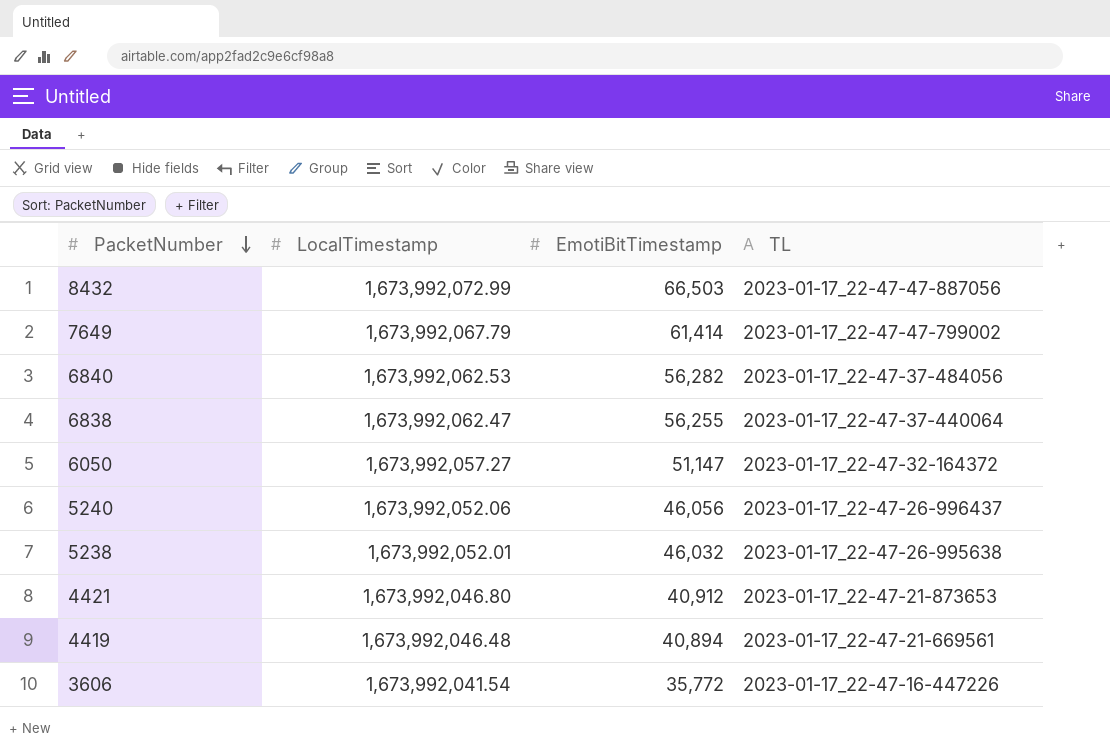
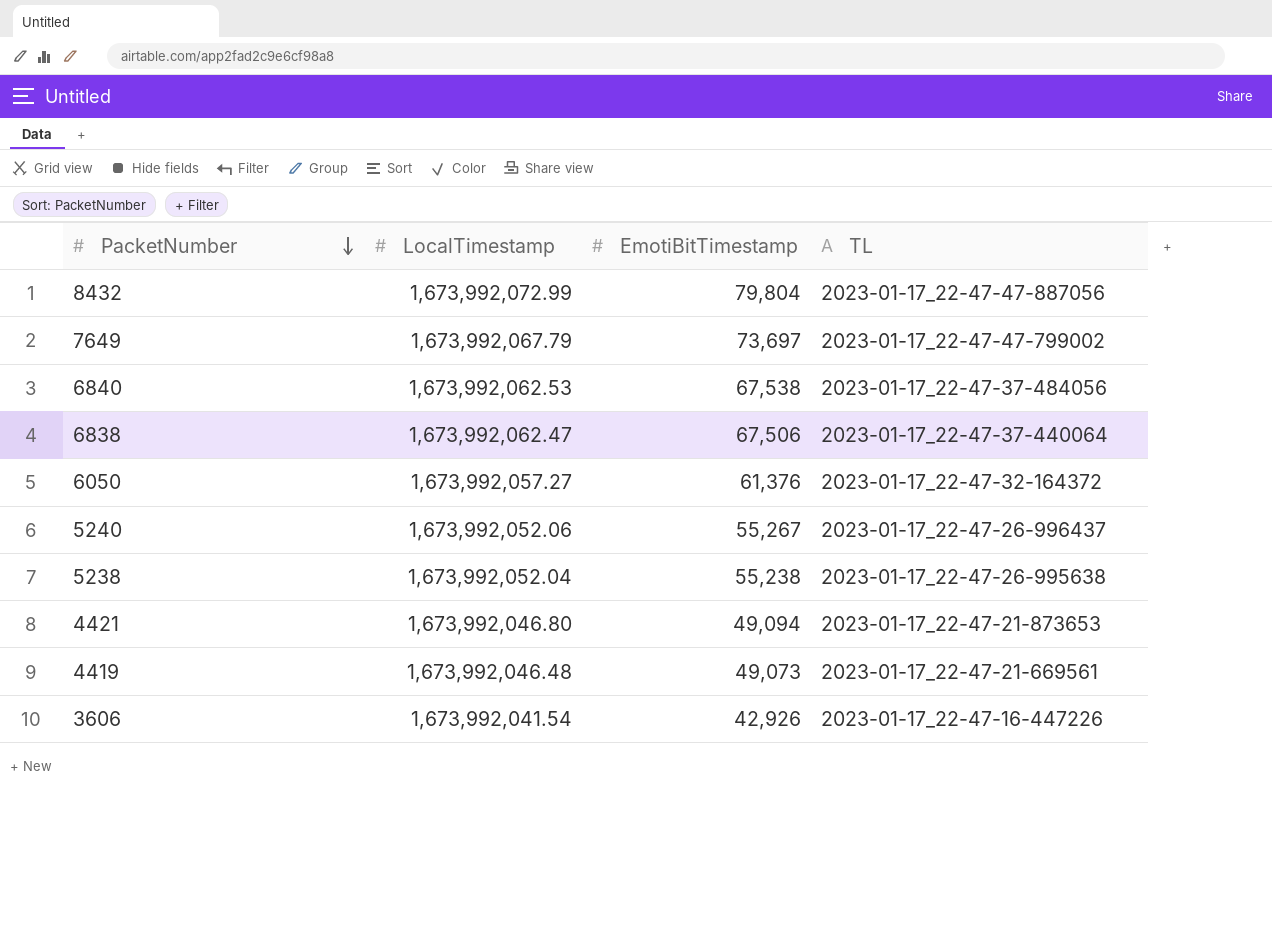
8432 | EmotiBitTimestamp: 66,503 -> 79,804
7649 | EmotiBitTimestamp: 61,414 -> 73,697
6840 | EmotiBitTimestamp: 56,282 -> 67,538
6838 | EmotiBitTimestamp: 56,255 -> 67,506
6050 | EmotiBitTimestamp: 51,147 -> 61,376
5240 | EmotiBitTimestamp: 46,056 -> 55,267
5238 | LocalTimestamp: 1,673,992,052.01 -> 1,673,992,052.04
5238 | EmotiBitTimestamp: 46,032 -> 55,238
4421 | EmotiBitTimestamp: 40,912 -> 49,094
4419 | EmotiBitTimestamp: 40,894 -> 49,073
3606 | EmotiBitTimestamp: 35,772 -> 42,926

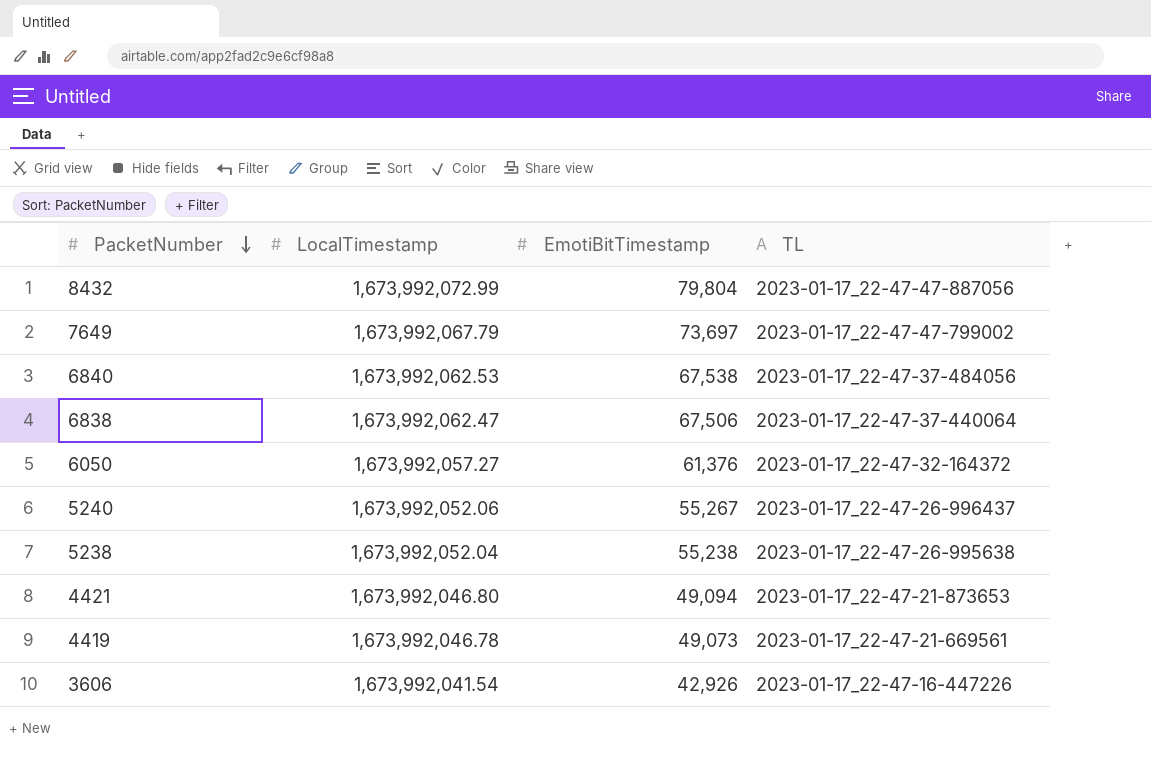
4419 | LocalTimestamp: 1,673,992,046.48 -> 1,673,992,046.78

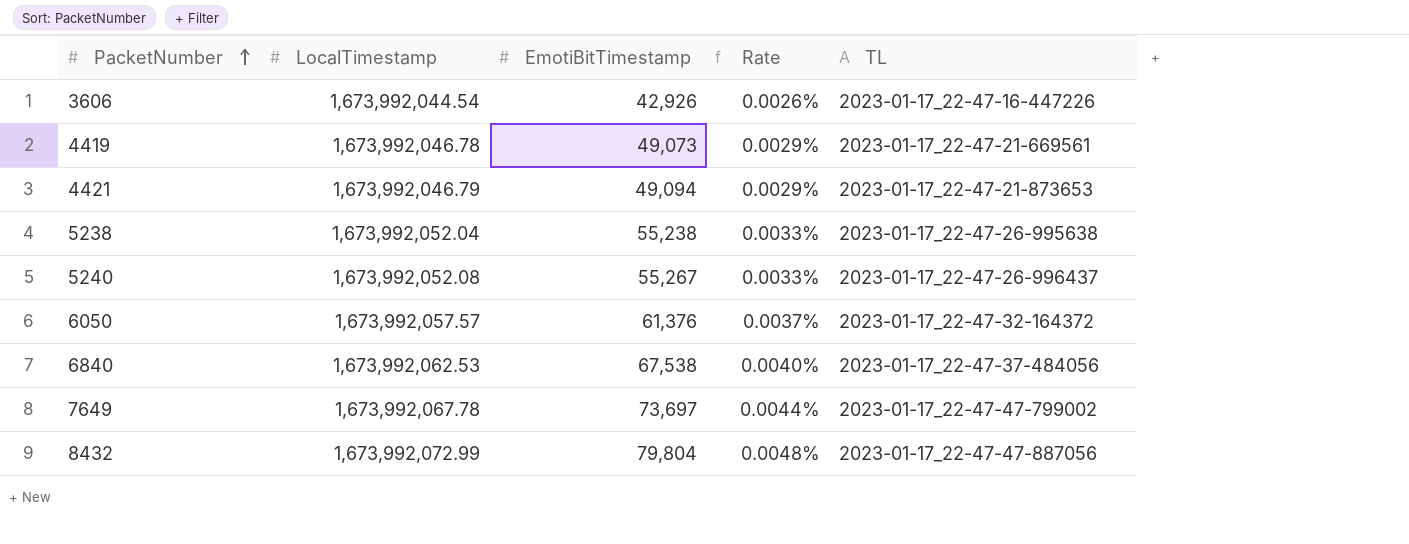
row order: PacketNumber descending -> PacketNumber ascending
column Rate | formula: none -> [EmotiBitTimestamp] / [LocalTimestamp]
row 6838: 1,673,992,062.47 | 67,506 | 2023-01-17_22-47-37-440064 -> none
3606 | LocalTimestamp: 1,673,992,041.54 -> 1,673,992,044.54
4421 | LocalTimestamp: 1,673,992,046.80 -> 1,673,992,046.79
5240 | LocalTimestamp: 1,673,992,052.06 -> 1,673,992,052.08
6050 | LocalTimestamp: 1,673,992,057.27 -> 1,673,992,057.57
7649 | LocalTimestamp: 1,673,992,067.79 -> 1,673,992,067.78

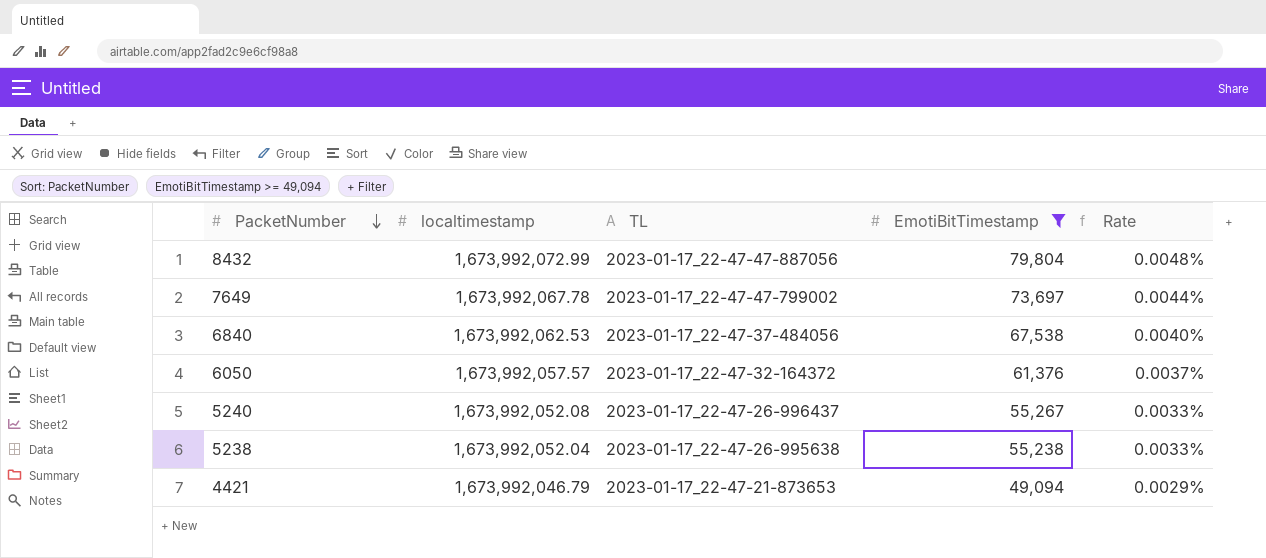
filter: none -> EmotiBitTimestamp >= 49,094
row order: PacketNumber ascending -> PacketNumber descending
column name: LocalTimestamp -> localtimestamp
column TL | position: 5 -> 3

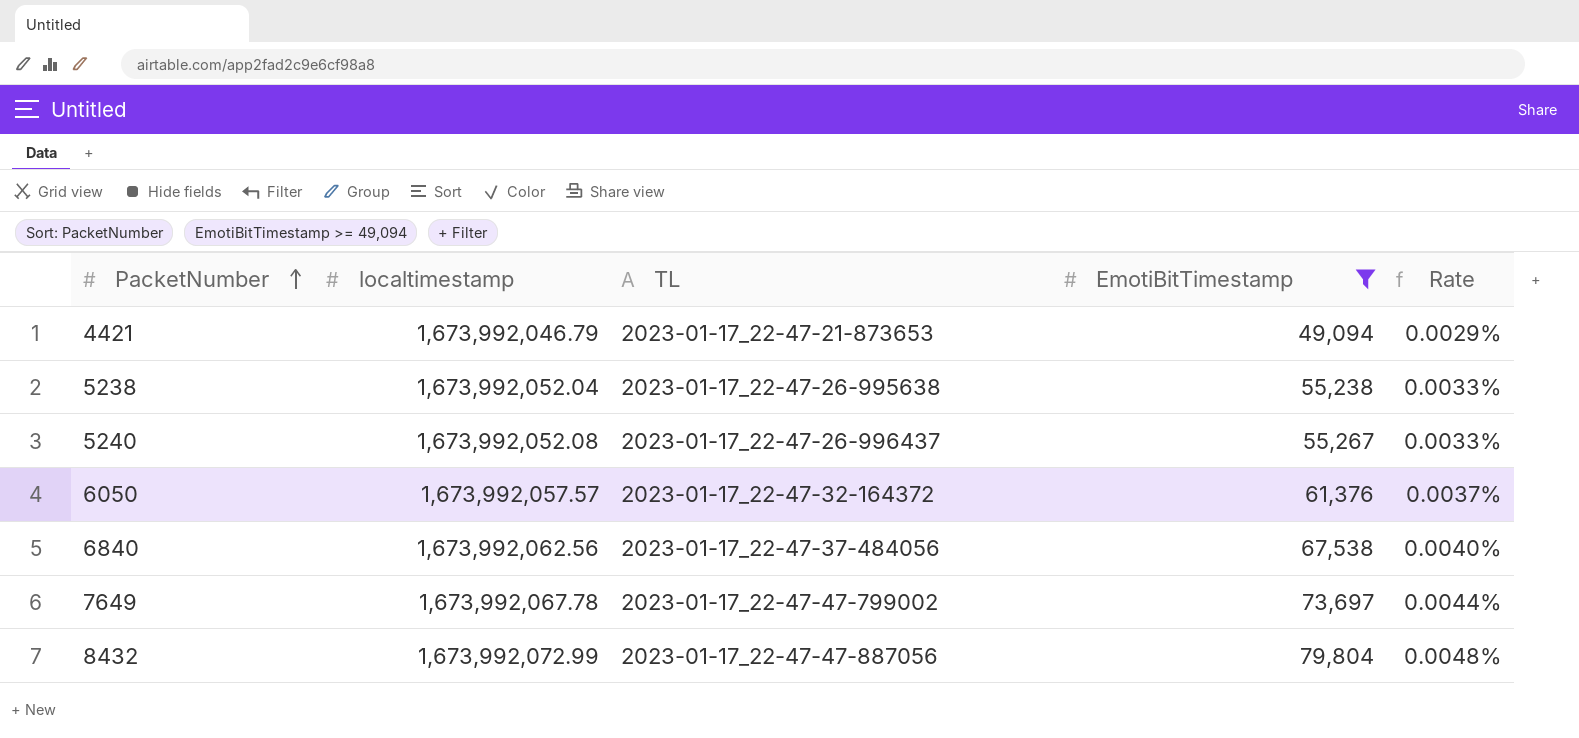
row order: PacketNumber descending -> PacketNumber ascending
6840 | localtimestamp: 1,673,992,062.53 -> 1,673,992,062.56

